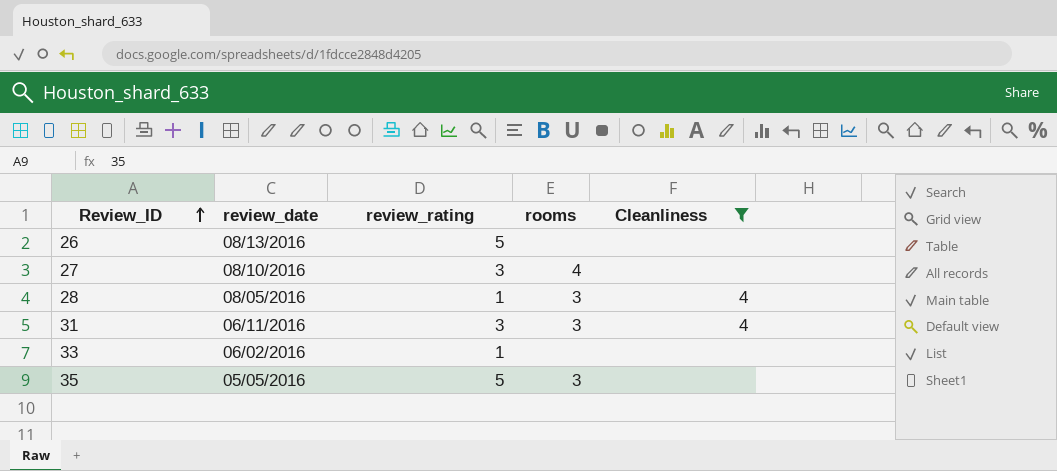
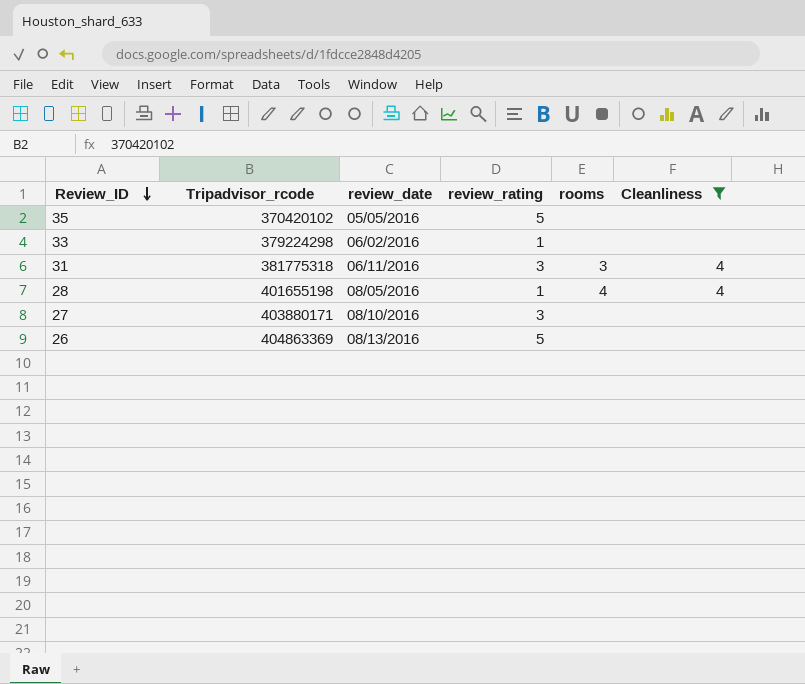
row order: Review_ID ascending -> Review_ID descending
column Tripadvisor_rcode | position: none -> 2
35 | rooms: 3 -> none
28 | rooms: 3 -> 4
27 | rooms: 4 -> none

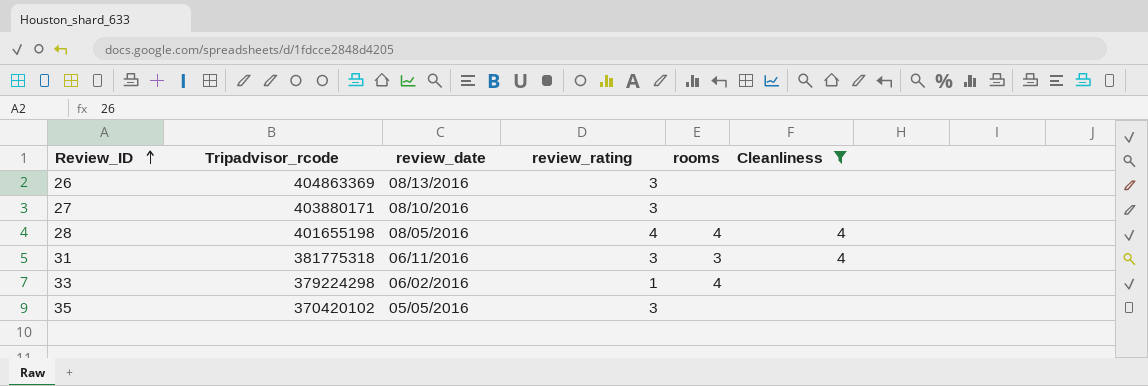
row order: Review_ID descending -> Review_ID ascending
26 | review_rating: 5 -> 3
28 | review_rating: 1 -> 4
33 | rooms: none -> 4
35 | review_rating: 5 -> 3

